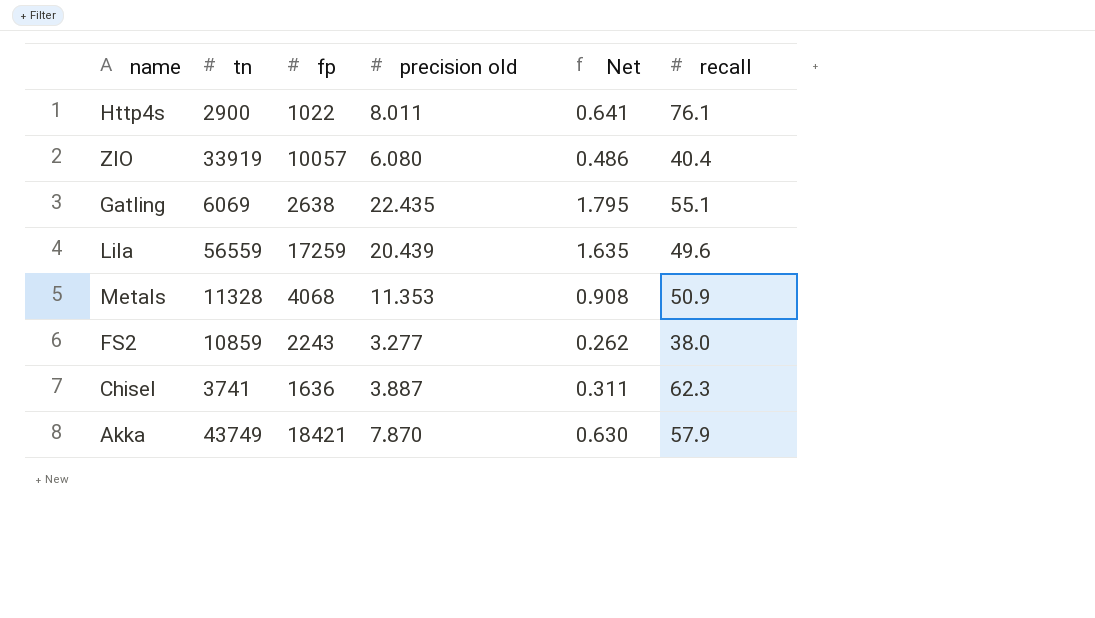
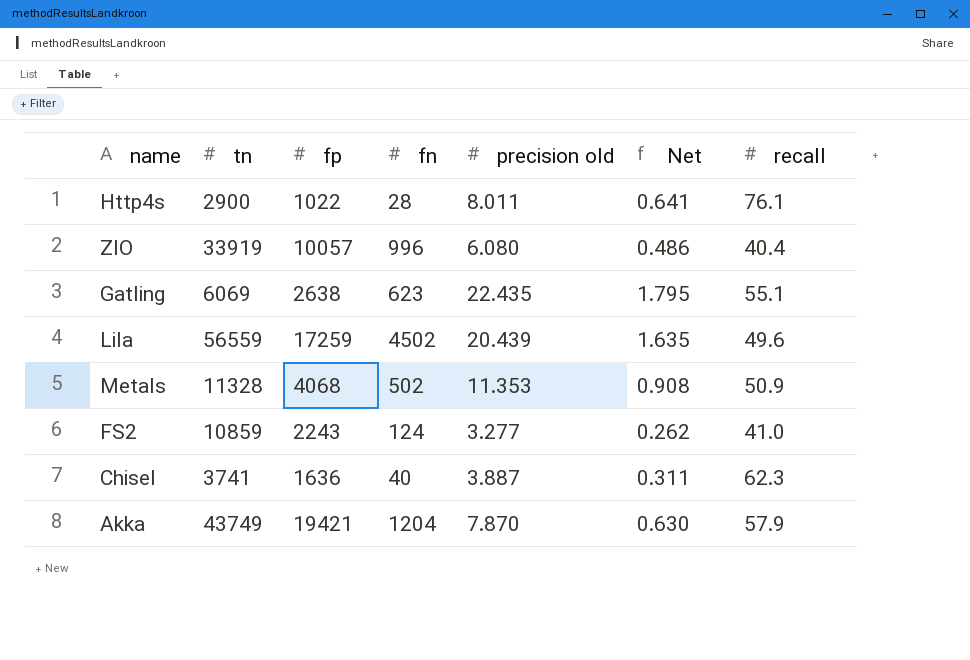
column fn | position: none -> 4
FS2 | recall: 38.0 -> 41.0
Akka | fp: 18421 -> 19421

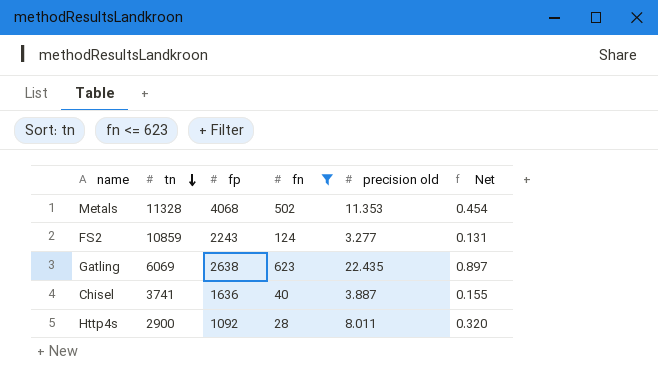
filter: none -> fn <= 623
row order: none -> tn descending
column recall | position: 7 -> none
column Net | formula: [precision old] * 0.08 -> [precision old] * 0.04
Http4s | fp: 1022 -> 1092

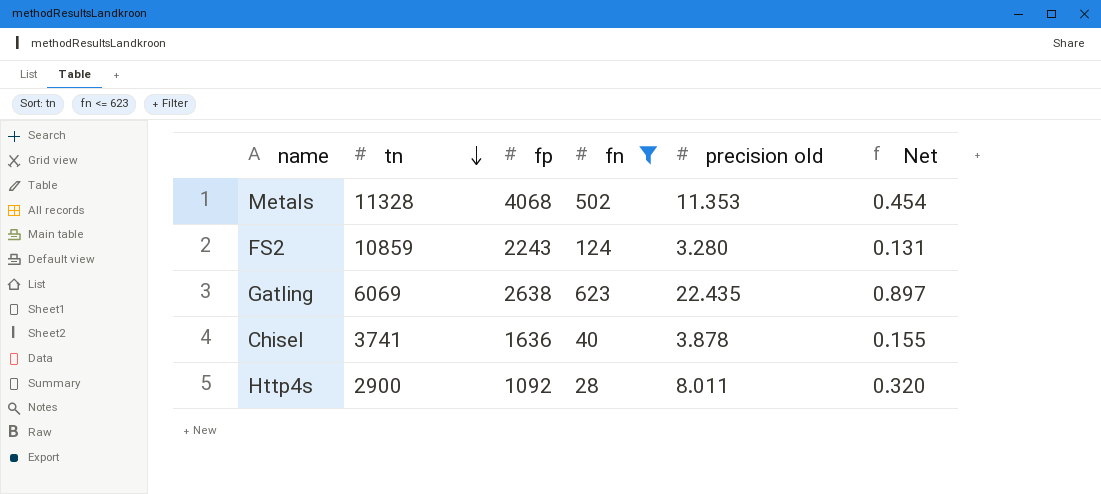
FS2 | precision old: 3.277 -> 3.280
Chisel | precision old: 3.887 -> 3.878

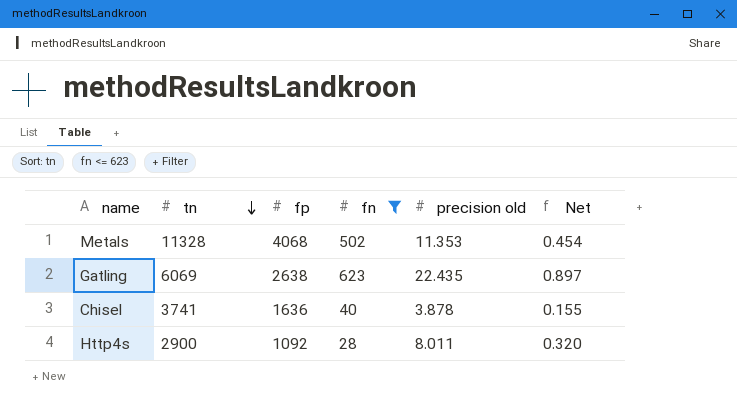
row FS2: 10859 | 2243 | 124 | 3.280 | 0.131 -> none

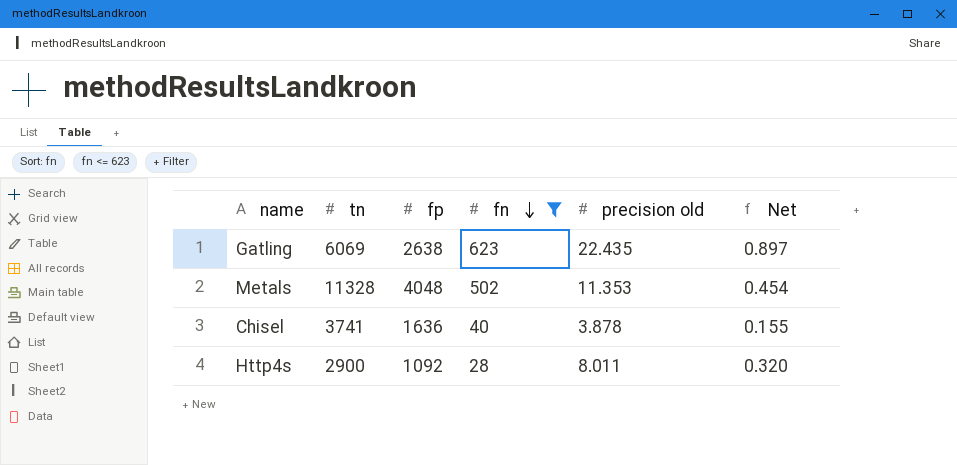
row order: tn descending -> fn descending
Metals | fp: 4068 -> 4048

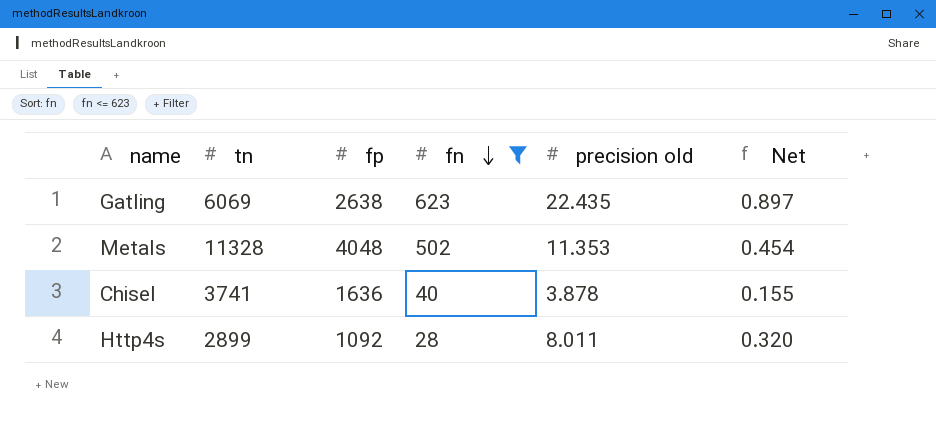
Http4s | tn: 2900 -> 2899

